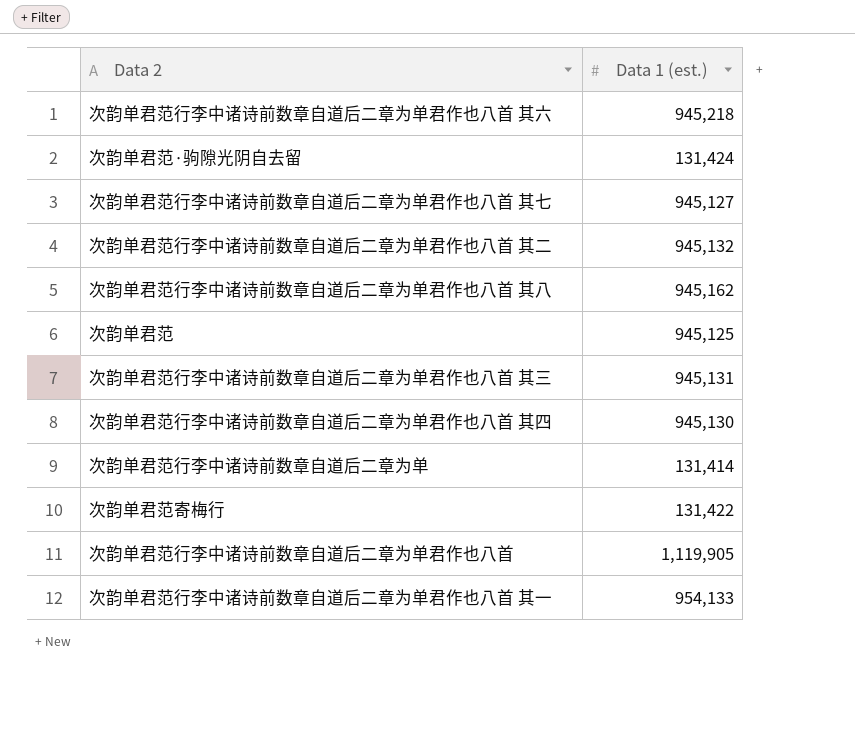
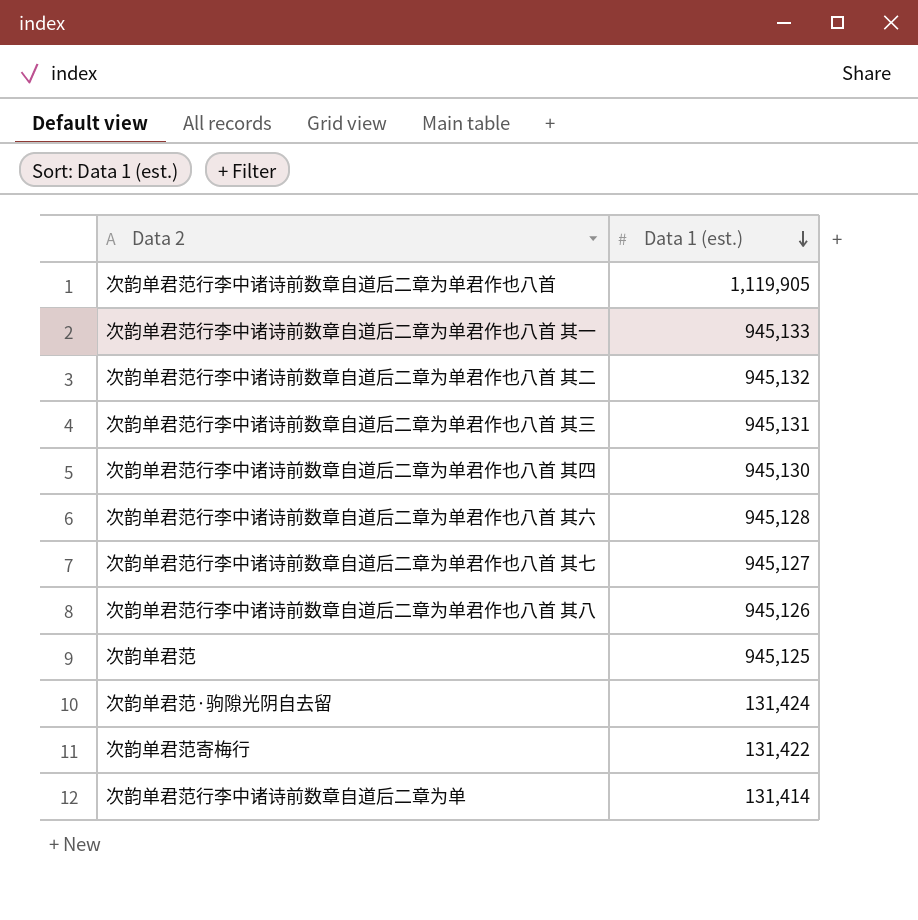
row order: none -> Data 1 (est.) descending
次韵单君范行李中诸诗前数章自道后二章为单君作也八首 其一 | Data 1 (est.): 954,133 -> 945,133
次韵单君范行李中诸诗前数章自道后二章为单君作也八首 其六 | Data 1 (est.): 945,218 -> 945,128
次韵单君范行李中诸诗前数章自道后二章为单君作也八首 其八 | Data 1 (est.): 945,162 -> 945,126

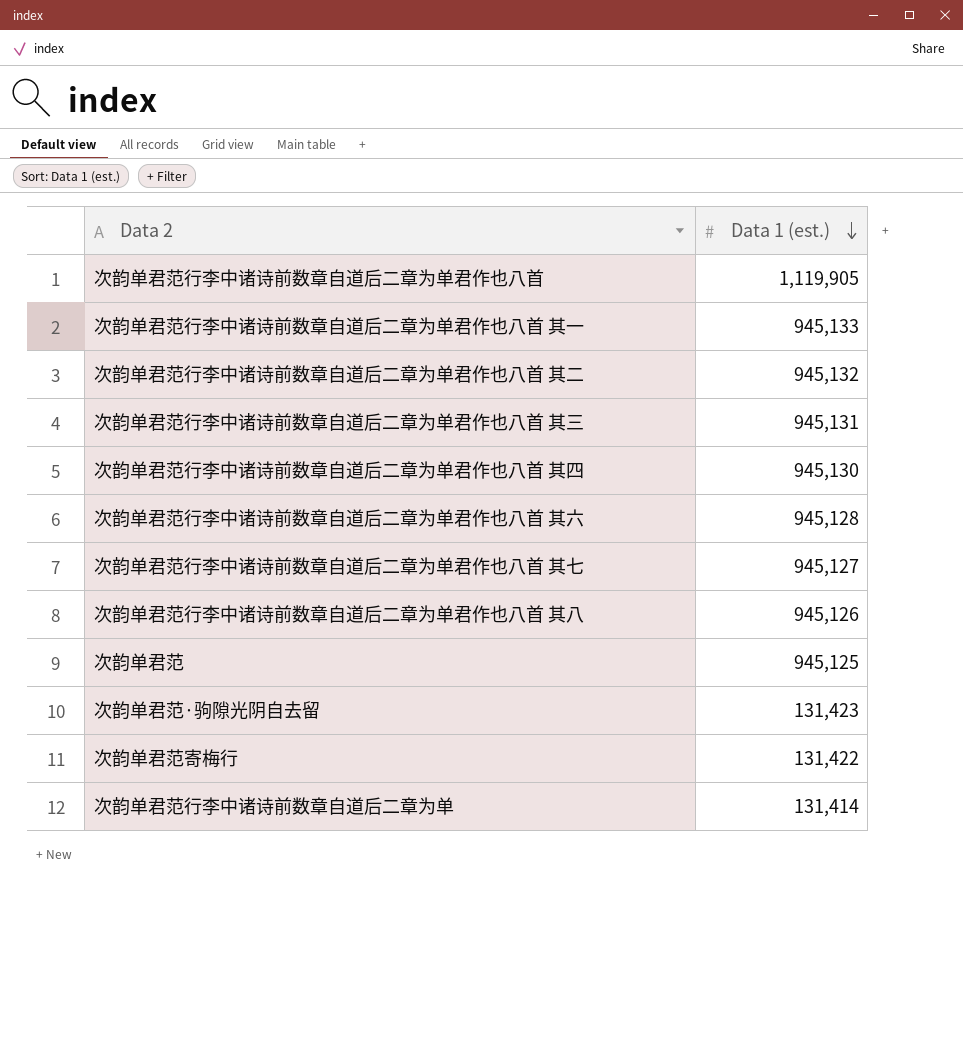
次韵单君范·驹隙光阴自去留 | Data 1 (est.): 131,424 -> 131,423

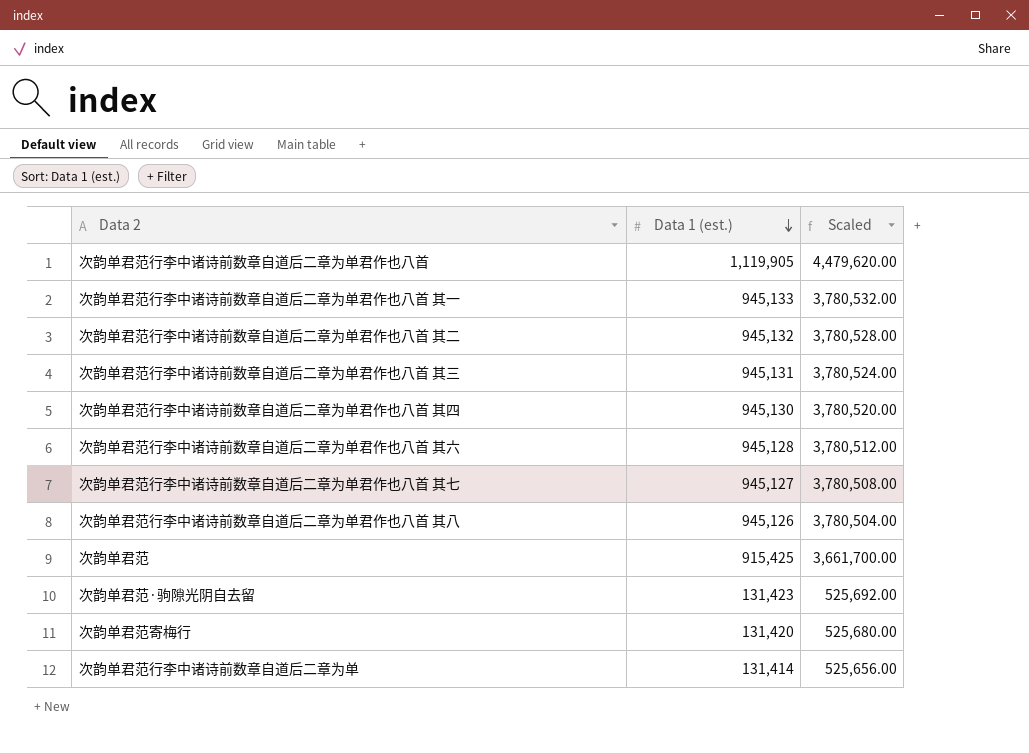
column Scaled | formula: none -> [Data 1 (est.)] * 4
次韵单君范 | Data 1 (est.): 945,125 -> 915,425
次韵单君范寄梅行 | Data 1 (est.): 131,422 -> 131,420

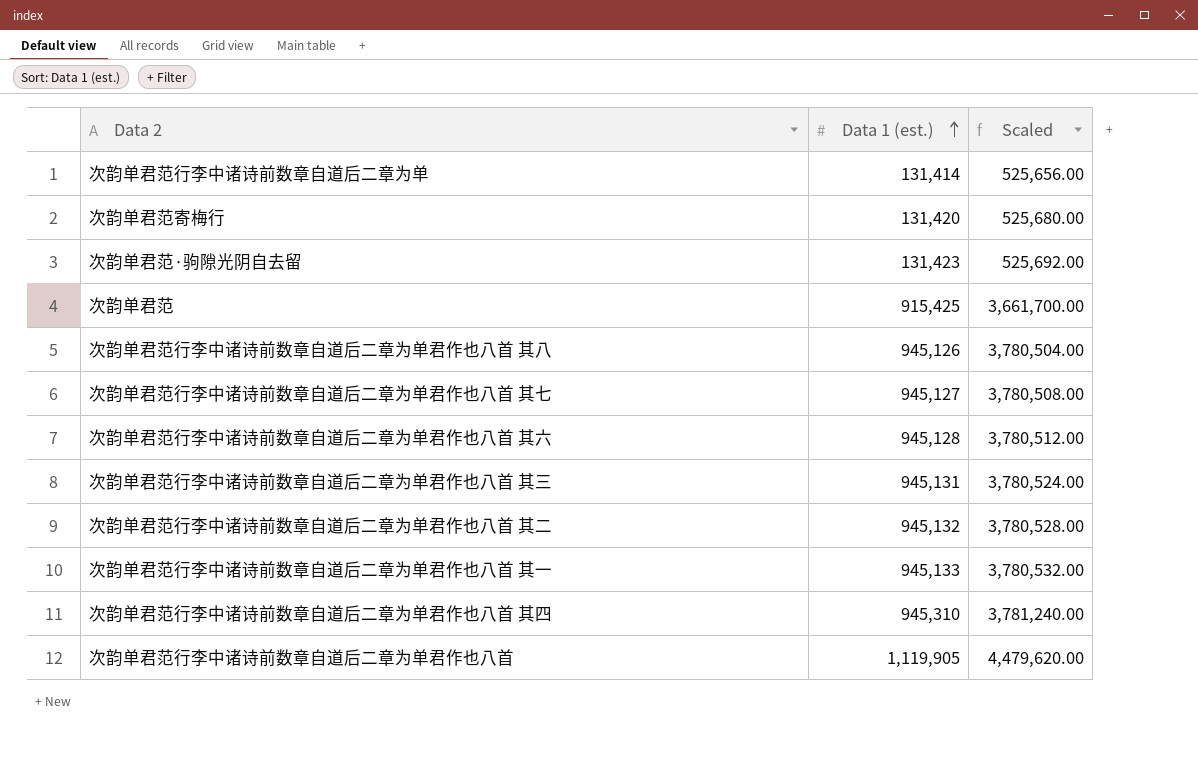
row order: Data 1 (est.) descending -> Data 1 (est.) ascending
次韵单君范行李中诸诗前数章自道后二章为单君作也八首 其四 | Data 1 (est.): 945,130 -> 945,310
次韵单君范行李中诸诗前数章自道后二章为单君作也八首 其四 | Scaled: 3,780,520.00 -> 3,781,240.00

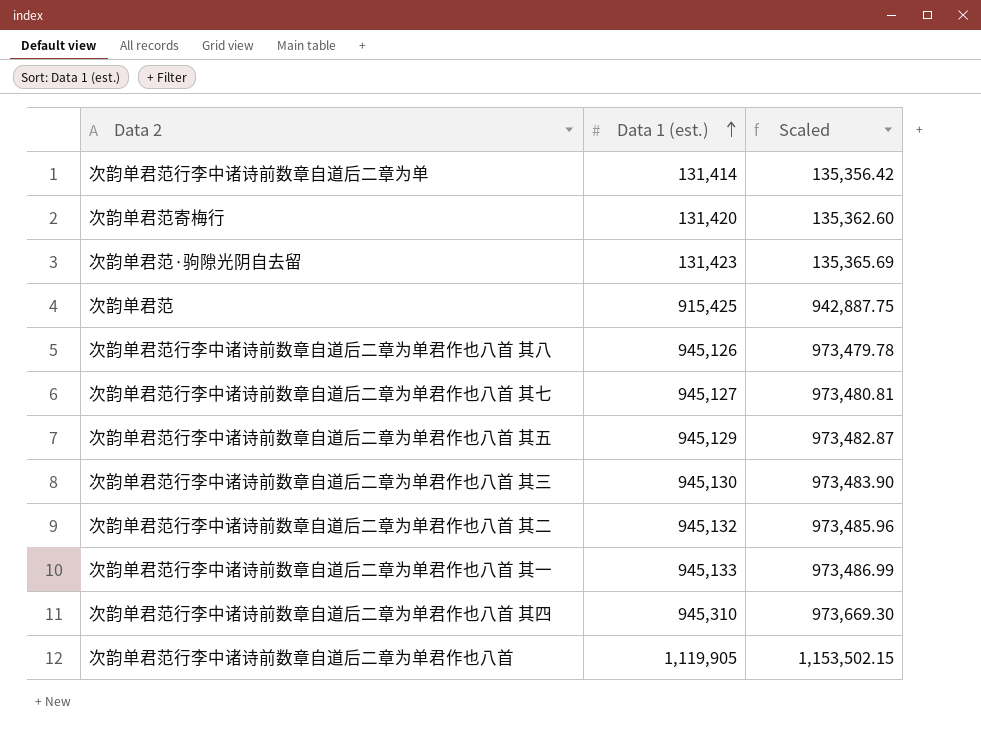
column Scaled | formula: [Data 1 (est.)] * 4 -> [Data 1 (est.)] * 1.03
row 次韵单君范行李中诸诗前数章自道后二章为单君作也八首 其六: 945,128 | 3,780,512.00 -> none
row 次韵单君范行李中诸诗前数章自道后二章为单君作也八首 其五: none -> 945,129 | 973,482.87
次韵单君范行李中诸诗前数章自道后二章为单君作也八首 其三 | Data 1 (est.): 945,131 -> 945,130

